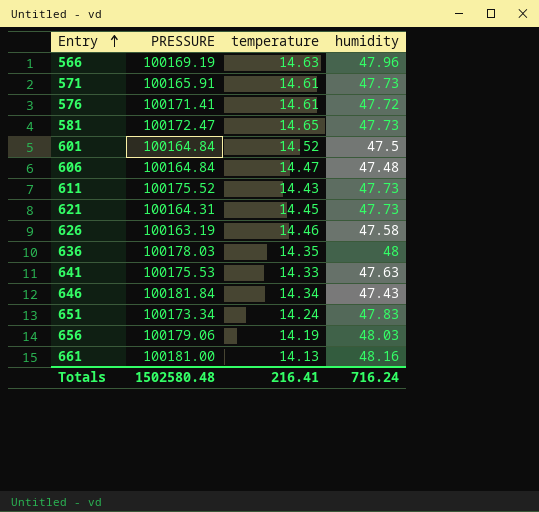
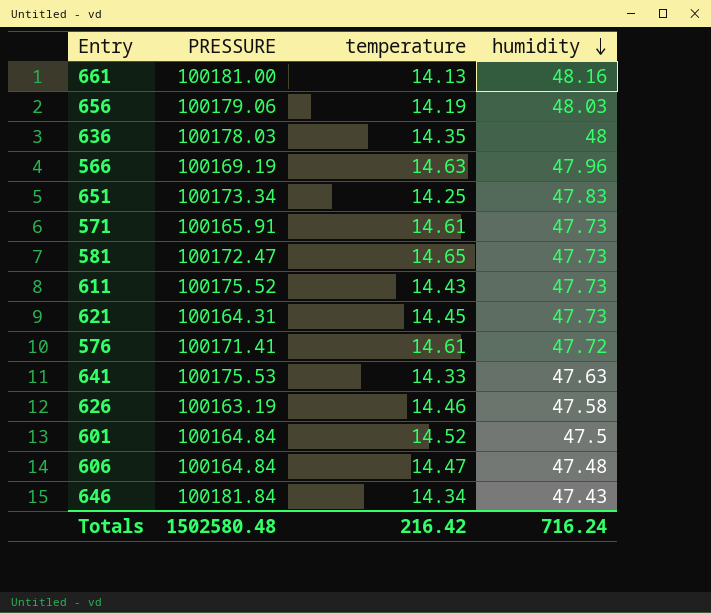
row order: Entry ascending -> humidity descending
651 | temperature: 14.24 -> 14.25
Totals | temperature: 216.41 -> 216.42

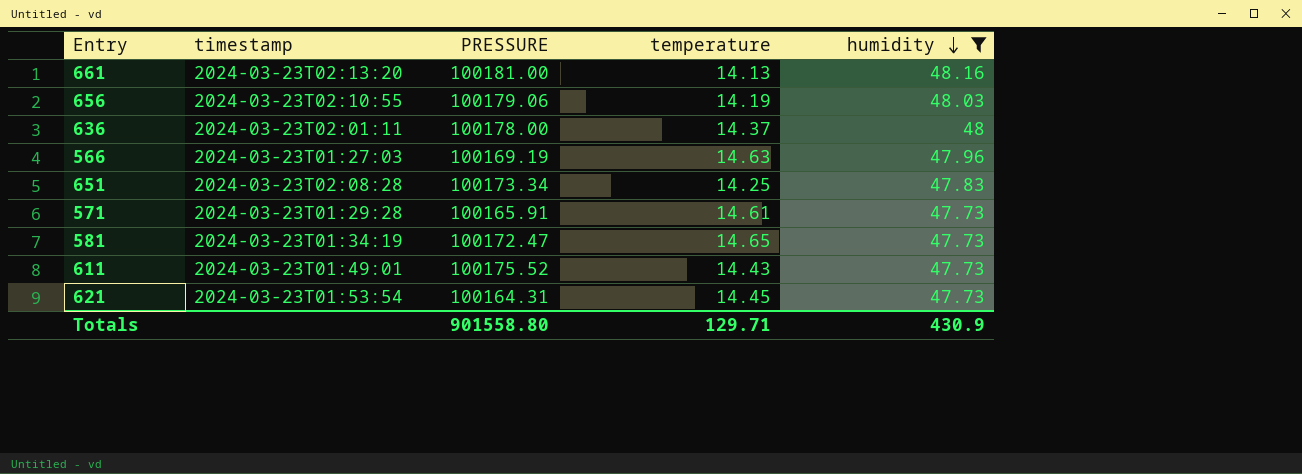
filter: none -> humidity >= 47.73
column timestamp | position: none -> 2
636 | PRESSURE: 100178.03 -> 100178.00
636 | temperature: 14.35 -> 14.37
Totals | PRESSURE: 1502580.48 -> 901558.80
Totals | temperature: 216.42 -> 129.71
Totals | humidity: 716.24 -> 430.9

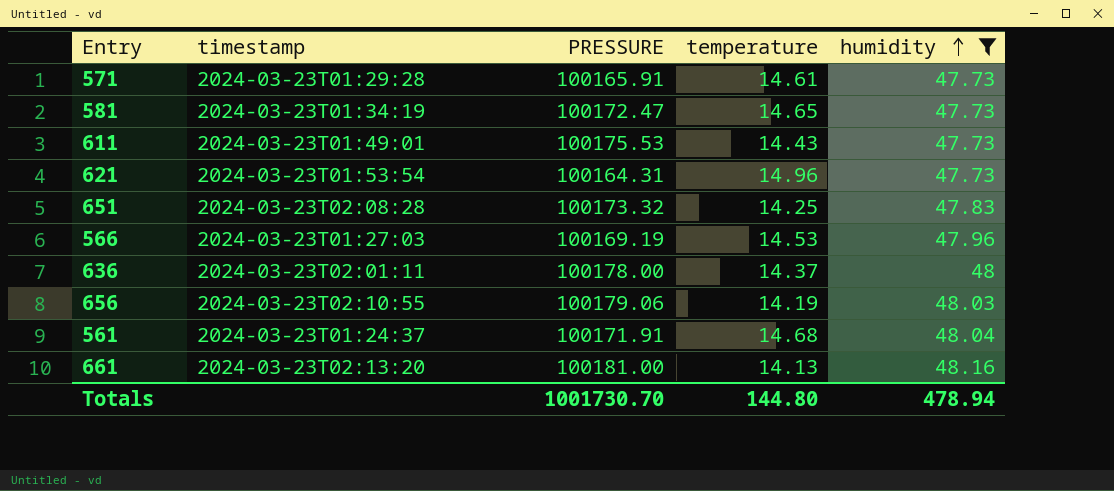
row order: humidity descending -> humidity ascending
611 | PRESSURE: 100175.52 -> 100175.53
621 | temperature: 14.45 -> 14.96
651 | PRESSURE: 100173.34 -> 100173.32
566 | temperature: 14.63 -> 14.53
row 561: none -> 2024-03-23T01:24:37 | 100171.91 | 14.68 | 48.04
Totals | PRESSURE: 901558.80 -> 1001730.70
Totals | temperature: 129.71 -> 144.80
Totals | humidity: 430.9 -> 478.94

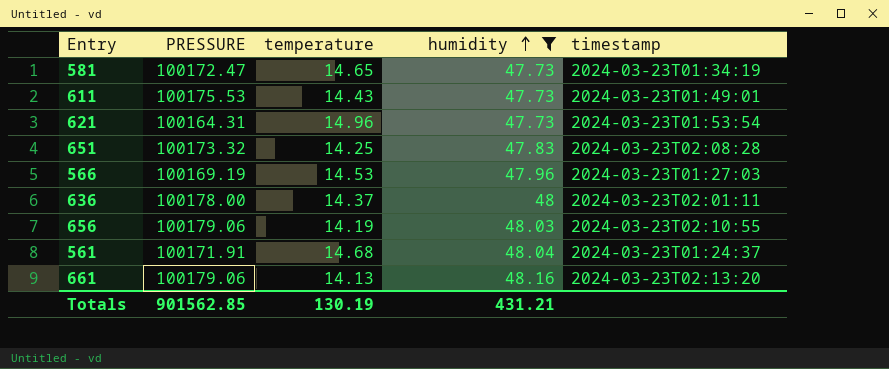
column timestamp | position: 2 -> 5
row 571: 2024-03-23T01:29:28 | 100165.91 | 14.61 | 47.73 -> none
661 | PRESSURE: 100181.00 -> 100179.06
Totals | PRESSURE: 1001730.70 -> 901562.85
Totals | temperature: 144.80 -> 130.19
Totals | humidity: 478.94 -> 431.21

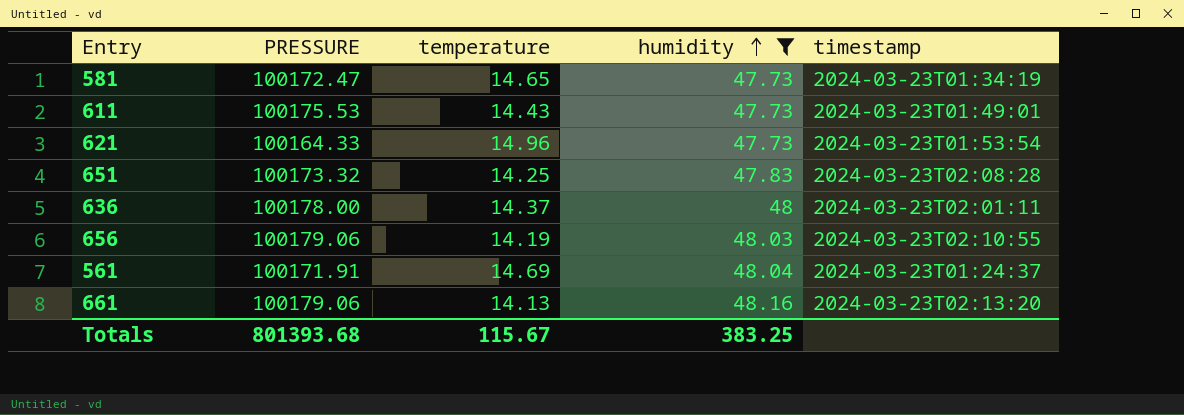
row 566: 100169.19 | 14.53 | 47.96 | 2024-03-23T01:27:03 -> none
621 | PRESSURE: 100164.31 -> 100164.33
561 | temperature: 14.68 -> 14.69
Totals | PRESSURE: 901562.85 -> 801393.68
Totals | temperature: 130.19 -> 115.67
Totals | humidity: 431.21 -> 383.25

